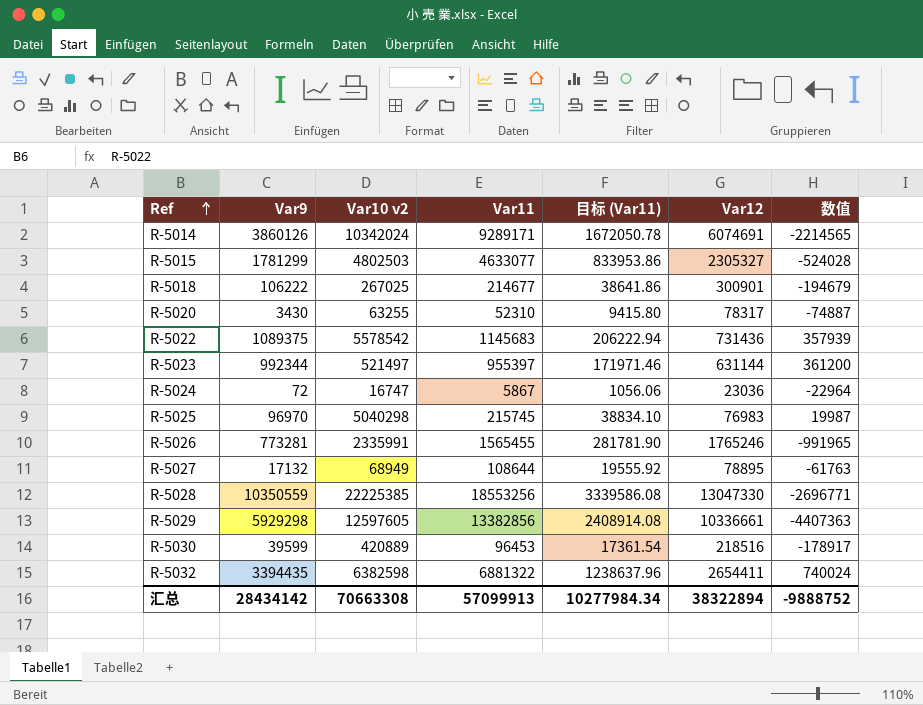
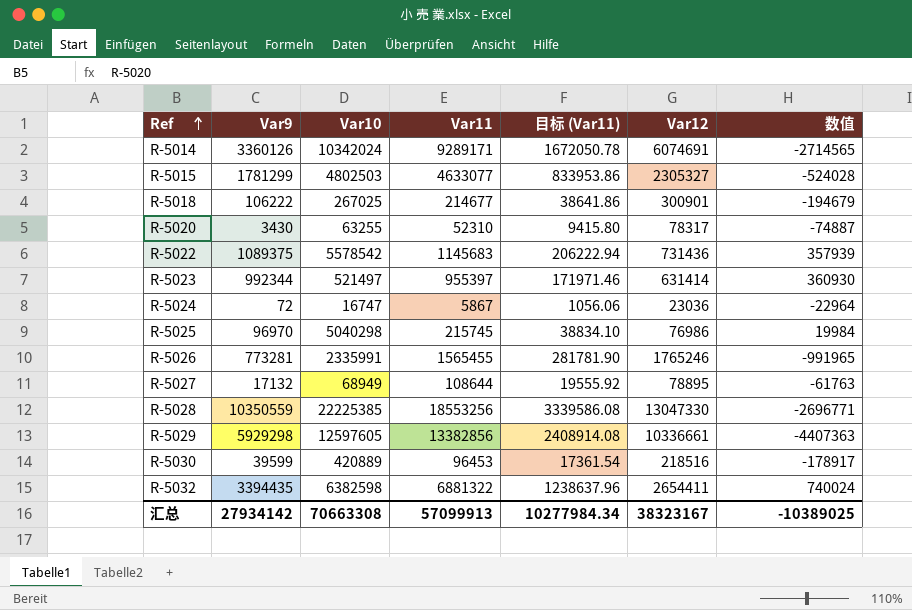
column name: Var10 v2 -> Var10
R-5014 | Var9: 3860126 -> 3360126
R-5014 | 数值: -2214565 -> -2714565
R-5023 | Var12: 631144 -> 631414
R-5023 | 数值: 361200 -> 360930
R-5025 | Var12: 76983 -> 76986
R-5025 | 数值: 19987 -> 19984
汇总 | Var9: 28434142 -> 27934142
汇总 | Var12: 38322894 -> 38323167
汇总 | 数值: -9888752 -> -10389025

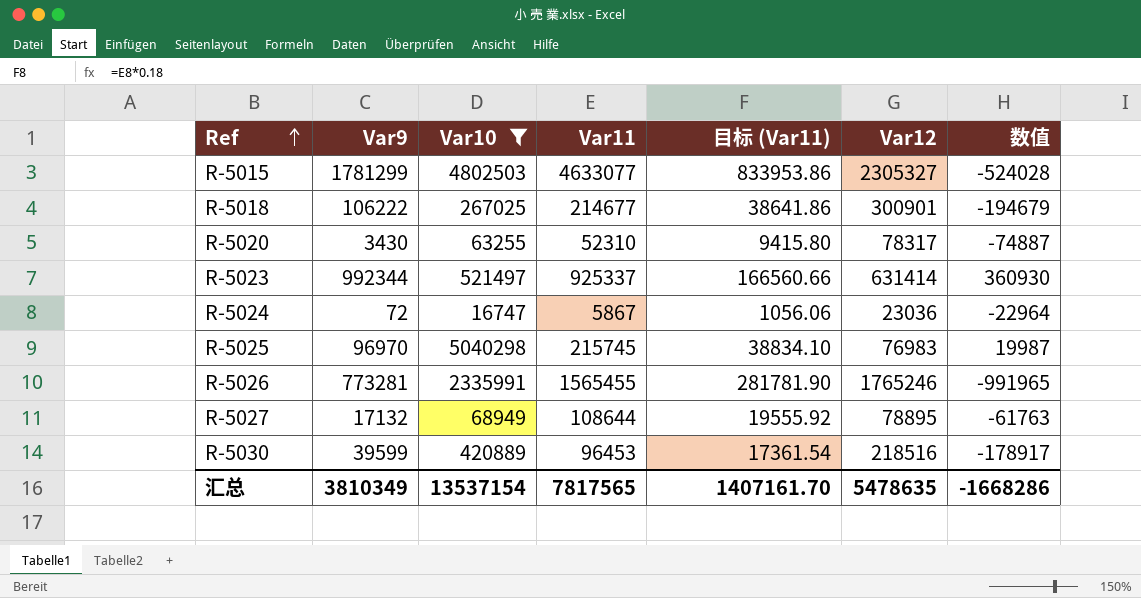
filter: none -> Var10 <= 5040298
R-5023 | Var11: 955397 -> 925337
R-5023 | 目标 (Var11): 171971.46 -> 166560.66
R-5025 | Var12: 76986 -> 76983
R-5025 | 数值: 19984 -> 19987
汇总 | Var9: 27934142 -> 3810349
汇总 | Var10: 70663308 -> 13537154
汇总 | Var11: 57099913 -> 7817565
汇总 | 目标 (Var11): 10277984.34 -> 1407161.70
汇总 | Var12: 38323167 -> 5478635
汇总 | 数值: -10389025 -> -1668286

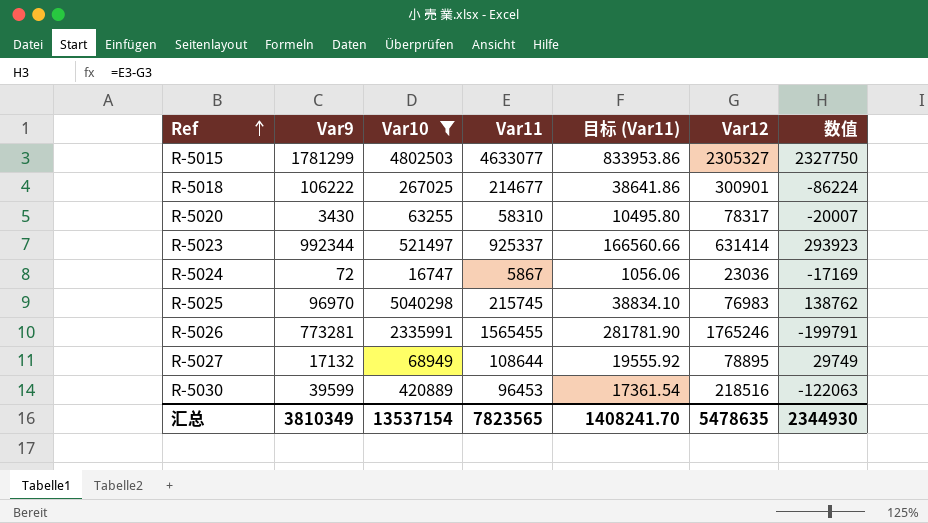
column 数值 | formula: [Var9] - [Var12] -> [Var11] - [Var12]
R-5020 | Var11: 52310 -> 58310
R-5020 | 目标 (Var11): 9415.80 -> 10495.80
汇总 | Var11: 7817565 -> 7823565
汇总 | 目标 (Var11): 1407161.70 -> 1408241.70
汇总 | 数值: -1668286 -> 2344930

